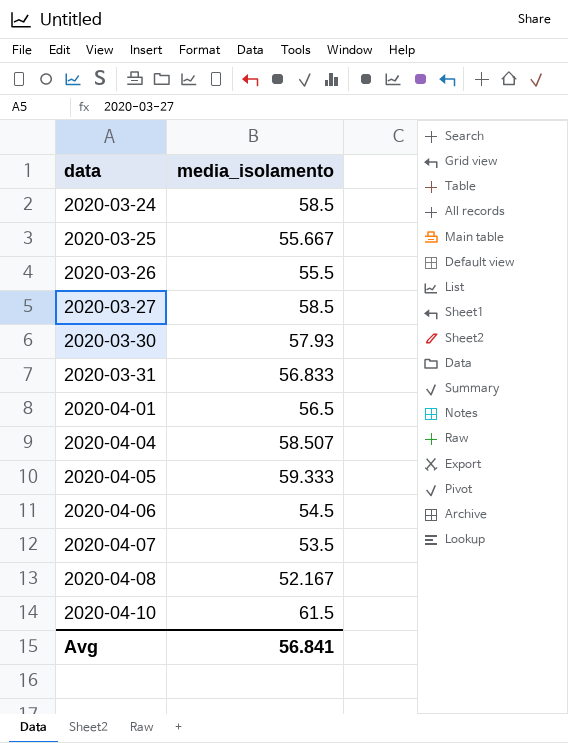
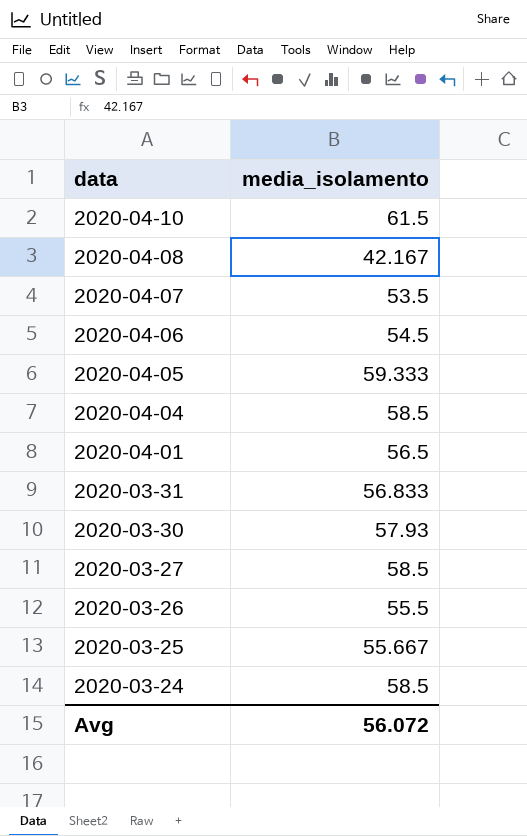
row order: data ascending -> data descending
2020-04-08 | media_isolamento: 52.167 -> 42.167
2020-04-04 | media_isolamento: 58.507 -> 58.5
Avg | media_isolamento: 56.841 -> 56.072

